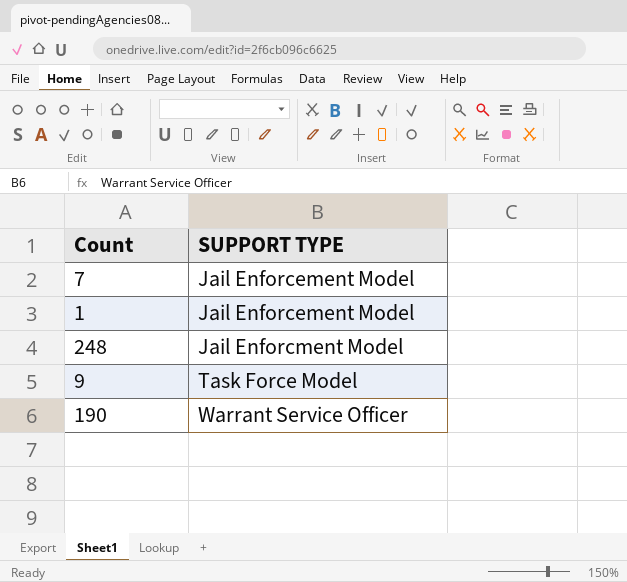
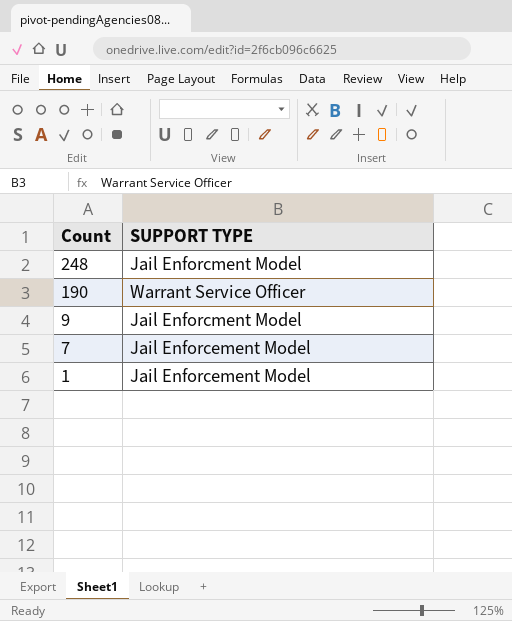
row order: SUPPORT TYPE ascending -> Count descending
9 | SUPPORT TYPE: Task Force Model -> Jail Enforcment Model

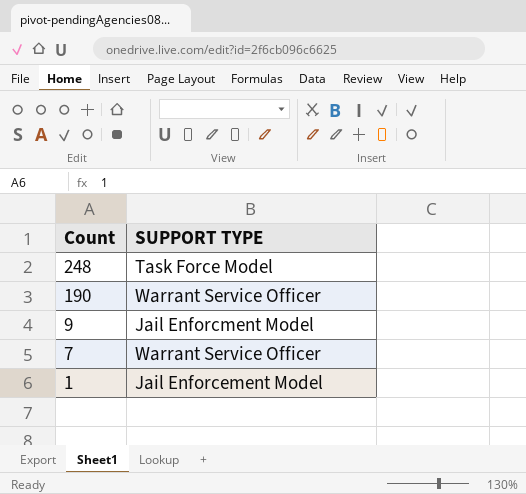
248 | SUPPORT TYPE: Jail Enforcment Model -> Task Force Model
7 | SUPPORT TYPE: Jail Enforcement Model -> Warrant Service Officer

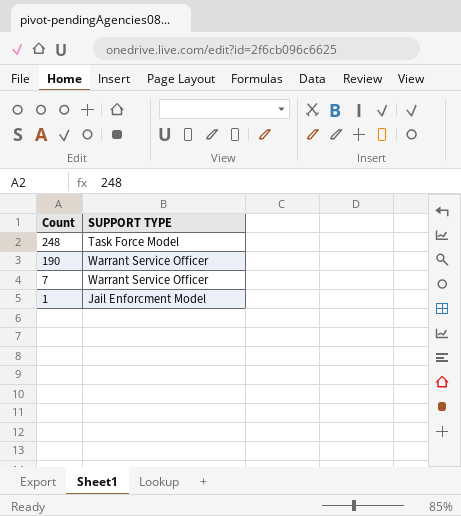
row 9: Jail Enforcment Model -> none
1 | SUPPORT TYPE: Jail Enforcement Model -> Jail Enforcment Model

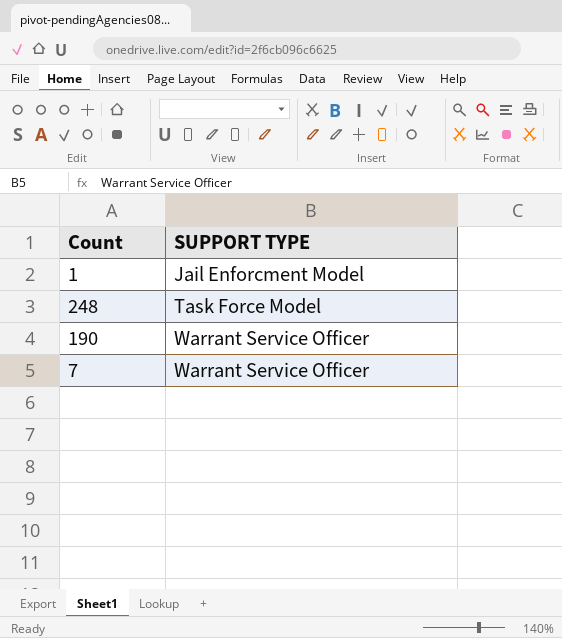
row order: Count descending -> SUPPORT TYPE ascending

